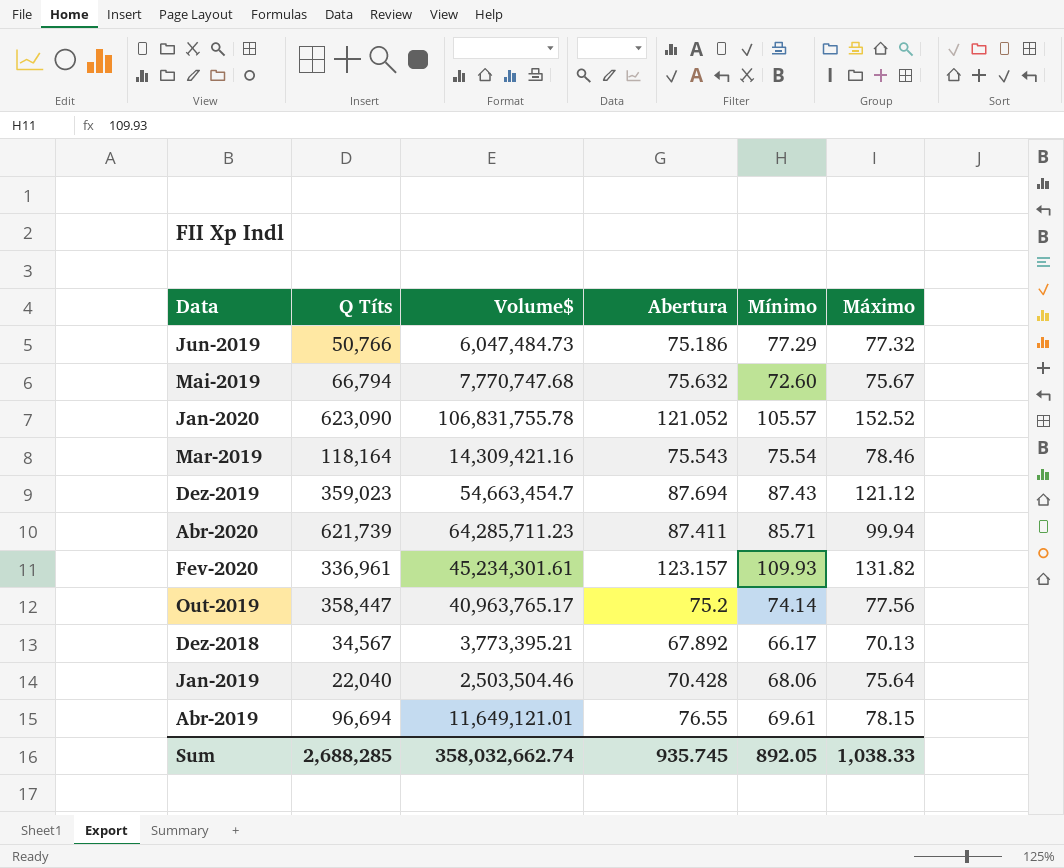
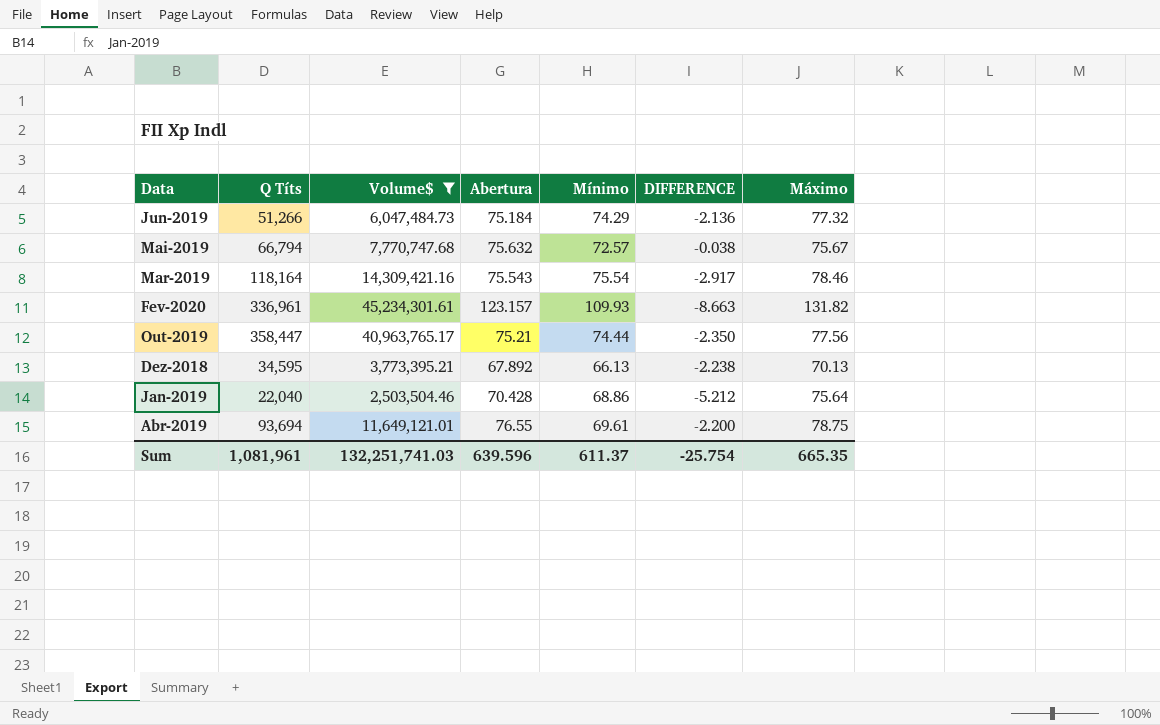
filter: none -> Volume$ <= 45,234,301.61
column DIFFERENCE | formula: none -> [Abertura] - [Máximo]
Jun-2019 | Q Títs: 50,766 -> 51,266
Jun-2019 | Abertura: 75.186 -> 75.184
Jun-2019 | Mínimo: 77.29 -> 74.29
Mai-2019 | Mínimo: 72.60 -> 72.57
Out-2019 | Abertura: 75.2 -> 75.21
Out-2019 | Mínimo: 74.14 -> 74.44
Dez-2018 | Q Títs: 34,567 -> 34,595
Dez-2018 | Mínimo: 66.17 -> 66.13
Jan-2019 | Mínimo: 68.06 -> 68.86
Abr-2019 | Q Títs: 96,694 -> 93,694
Abr-2019 | Máximo: 78.15 -> 78.75
Sum | Q Títs: 2,688,285 -> 1,081,961
Sum | Volume$: 358,032,662.74 -> 132,251,741.03
Sum | Abertura: 935.745 -> 639.596
Sum | Mínimo: 892.05 -> 611.37
Sum | Máximo: 1,038.33 -> 665.35

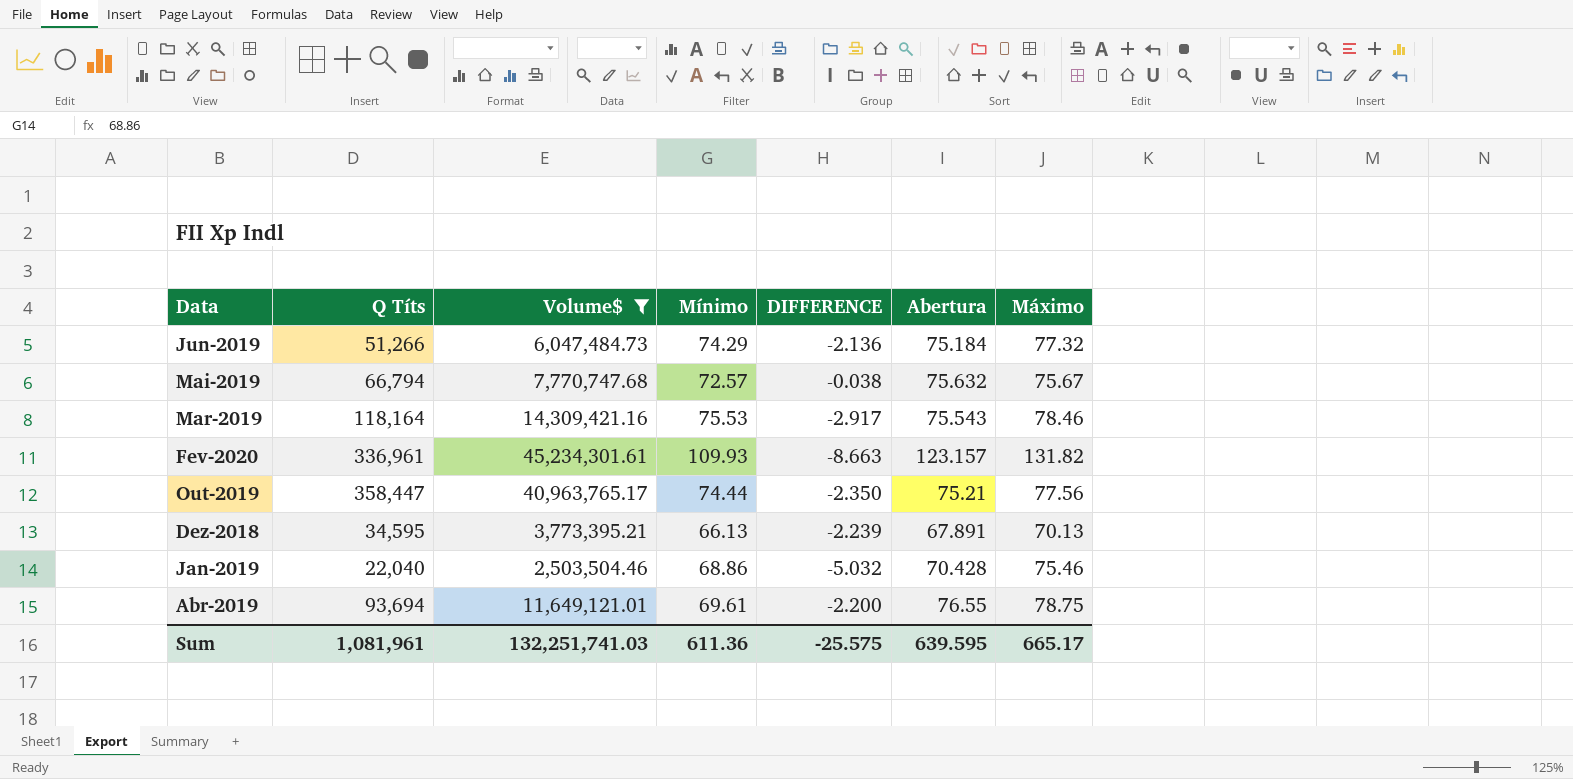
column Abertura | position: 4 -> 6
Mar-2019 | Mínimo: 75.54 -> 75.53
Dez-2018 | DIFFERENCE: -2.238 -> -2.239
Dez-2018 | Abertura: 67.892 -> 67.891
Jan-2019 | DIFFERENCE: -5.212 -> -5.032
Jan-2019 | Máximo: 75.64 -> 75.46
Sum | Mínimo: 611.37 -> 611.36
Sum | DIFFERENCE: -25.754 -> -25.575
Sum | Abertura: 639.596 -> 639.595
Sum | Máximo: 665.35 -> 665.17

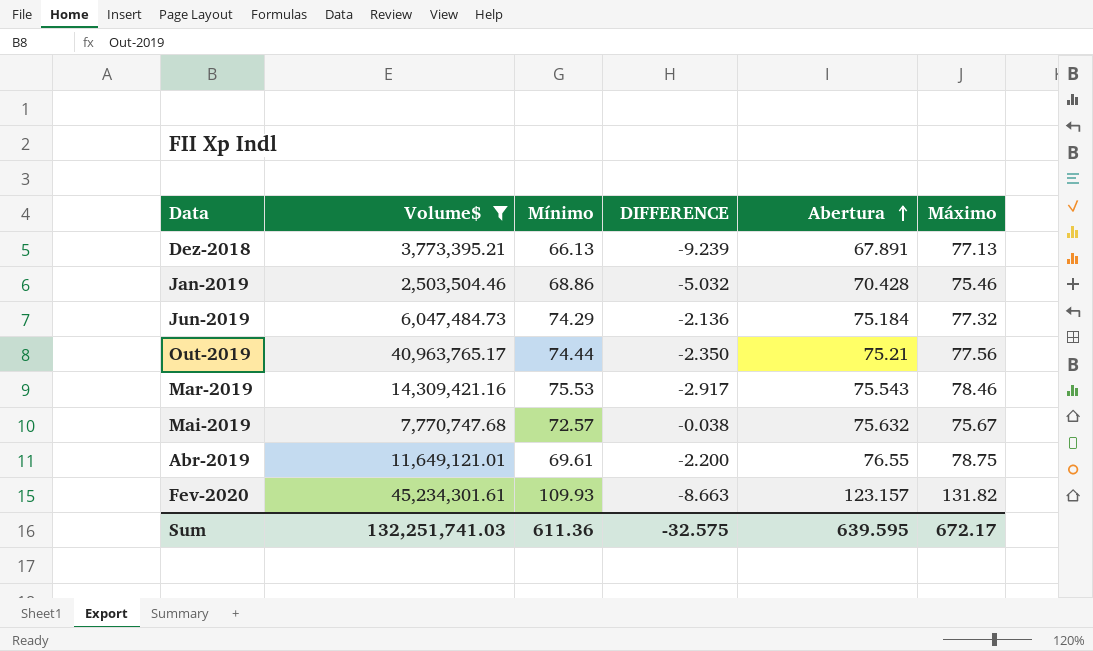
row order: none -> Abertura ascending
column Q Títs | position: 2 -> none
Dez-2018 | DIFFERENCE: -2.239 -> -9.239
Dez-2018 | Máximo: 70.13 -> 77.13
Sum | DIFFERENCE: -25.575 -> -32.575
Sum | Máximo: 665.17 -> 672.17

